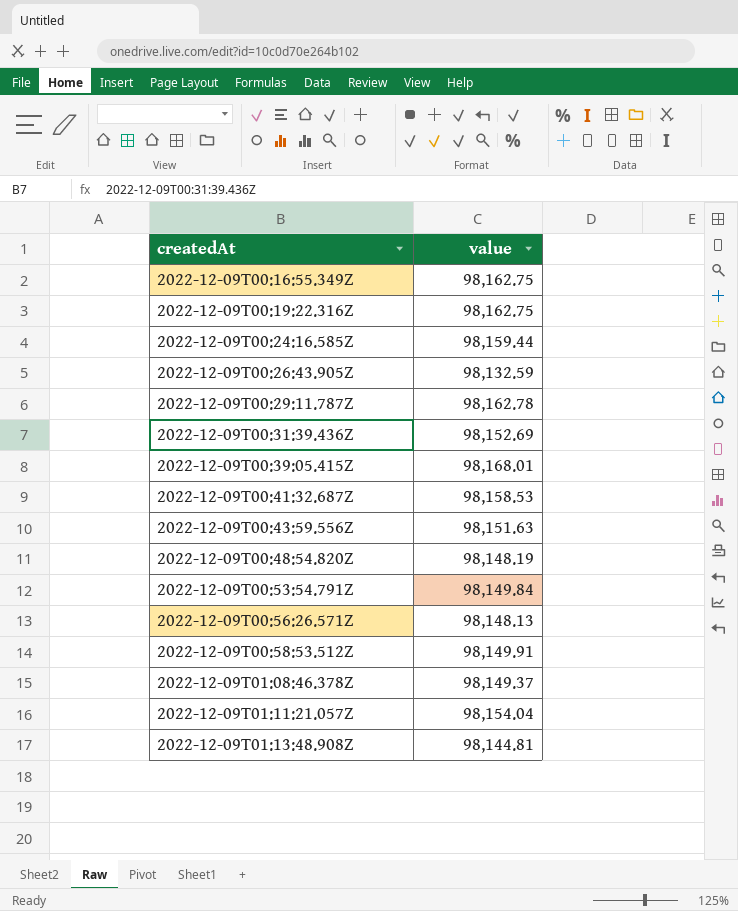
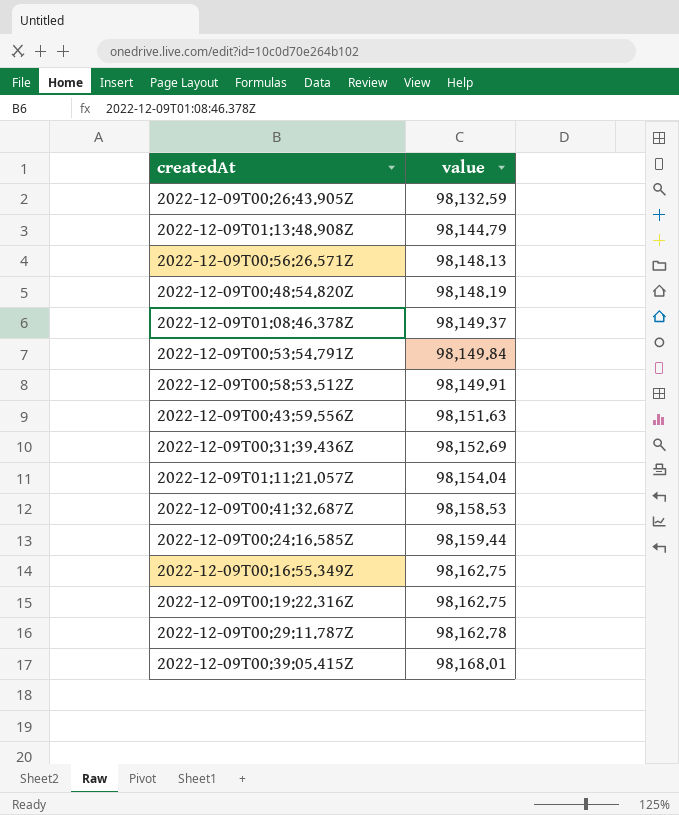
row order: createdAt ascending -> value ascending
2022-12-09T01:13:48.908Z | value: 98,144.81 -> 98,144.79

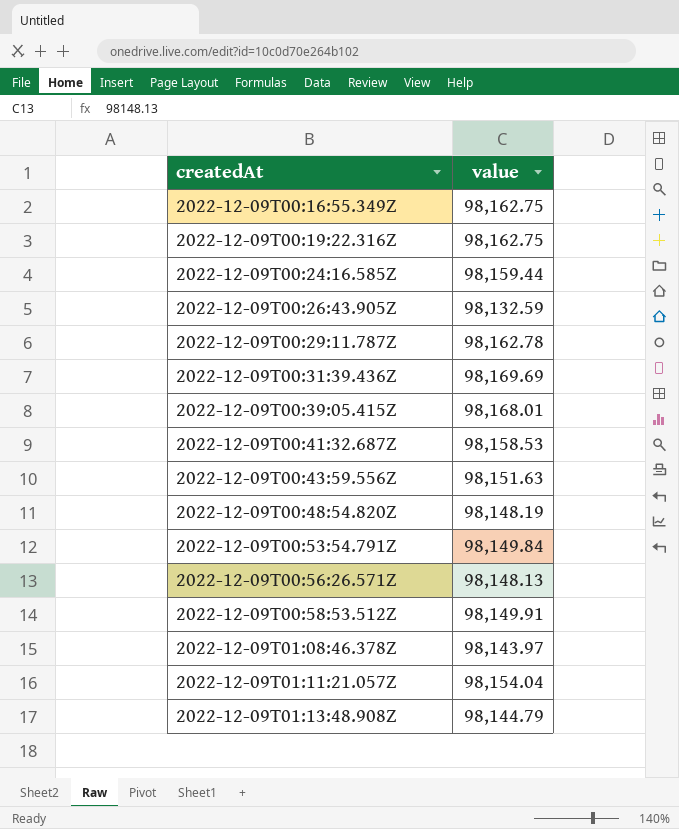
row order: value ascending -> createdAt ascending
2022-12-09T00:31:39.436Z | value: 98,152.69 -> 98,169.69
2022-12-09T01:08:46.378Z | value: 98,149.37 -> 98,143.97

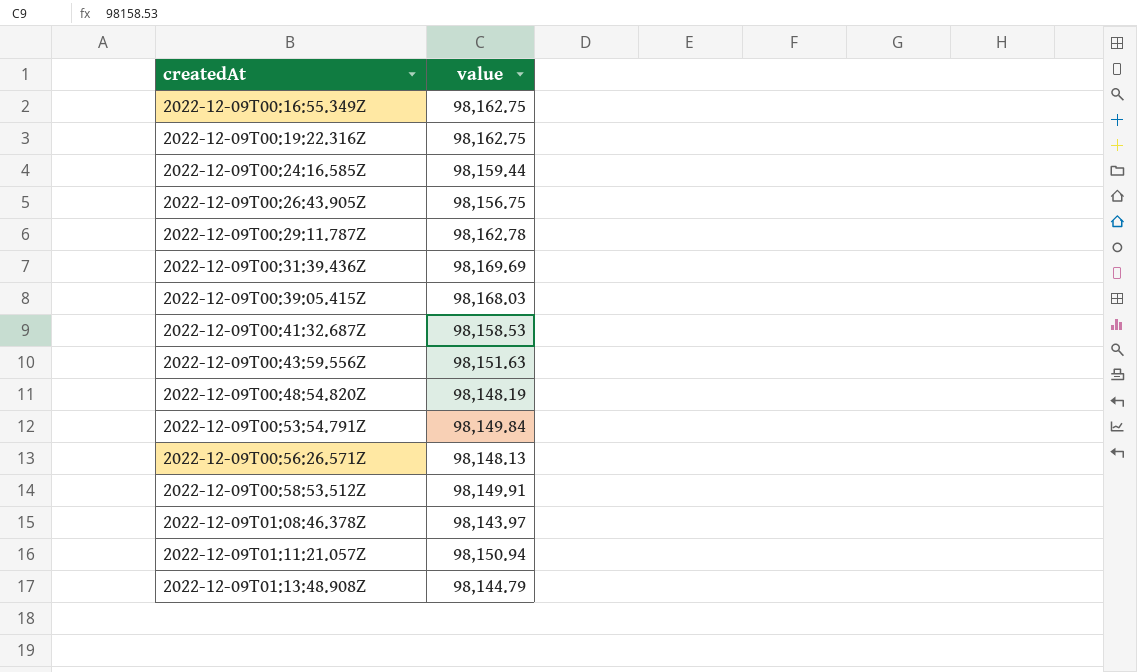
2022-12-09T00:26:43.905Z | value: 98,132.59 -> 98,156.75
2022-12-09T00:39:05.415Z | value: 98,168.01 -> 98,168.03
2022-12-09T01:11:21.057Z | value: 98,154.04 -> 98,150.94

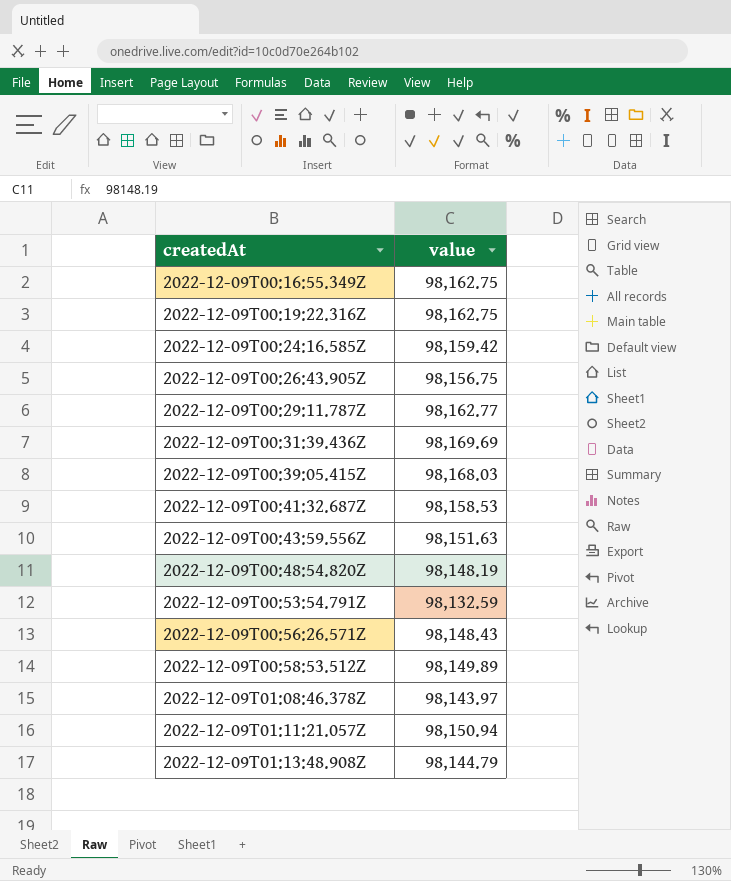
2022-12-09T00:24:16.585Z | value: 98,159.44 -> 98,159.42
2022-12-09T00:29:11.787Z | value: 98,162.78 -> 98,162.77
2022-12-09T00:53:54.791Z | value: 98,149.84 -> 98,132.59
2022-12-09T00:56:26.571Z | value: 98,148.13 -> 98,148.43
2022-12-09T00:58:53.512Z | value: 98,149.91 -> 98,149.89

